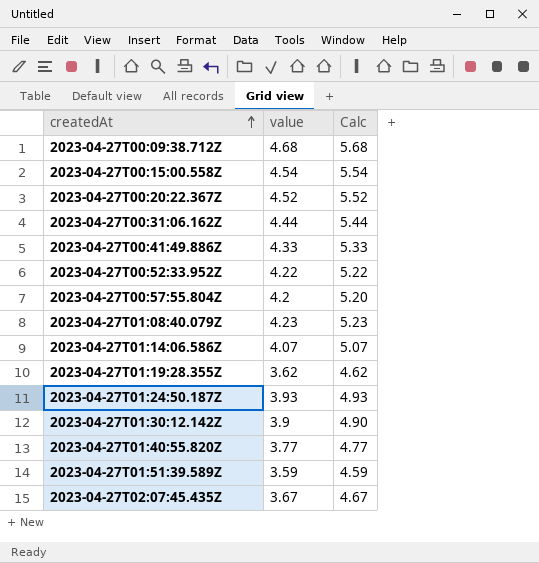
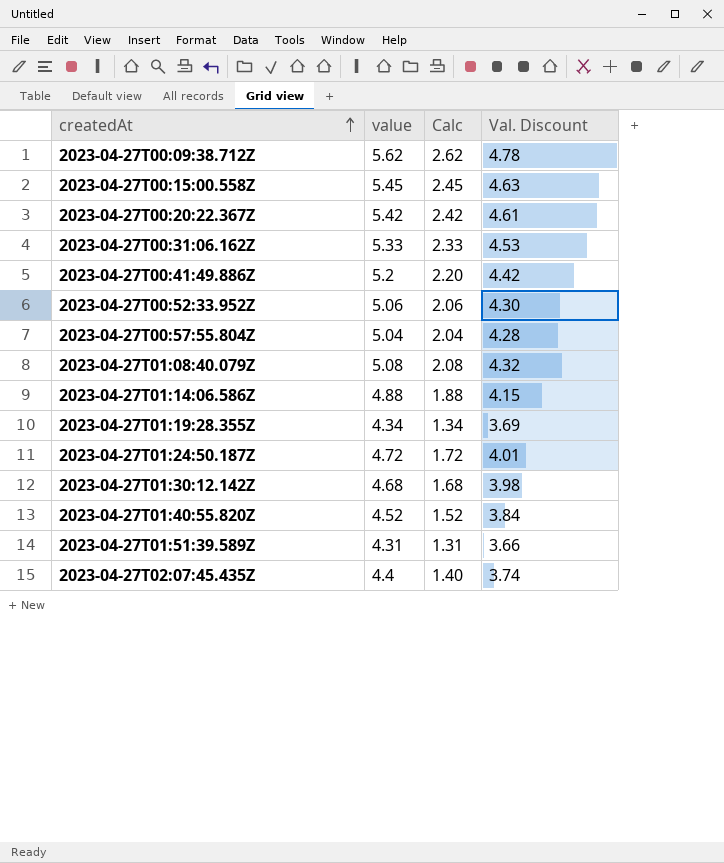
column Calc | formula: [value] + 1 -> [value] - 3
column Val. Discount | formula: none -> [value] * 0.85
2023-04-27T00:09:38.712Z | value: 4.68 -> 5.62
2023-04-27T00:15:00.558Z | value: 4.54 -> 5.45
2023-04-27T00:20:22.367Z | value: 4.52 -> 5.42
2023-04-27T00:31:06.162Z | value: 4.44 -> 5.33
2023-04-27T00:41:49.886Z | value: 4.33 -> 5.2
2023-04-27T00:52:33.952Z | value: 4.22 -> 5.06
2023-04-27T00:57:55.804Z | value: 4.2 -> 5.04
2023-04-27T01:08:40.079Z | value: 4.23 -> 5.08
2023-04-27T01:14:06.586Z | value: 4.07 -> 4.88
2023-04-27T01:19:28.355Z | value: 3.62 -> 4.34
2023-04-27T01:24:50.187Z | value: 3.93 -> 4.72
2023-04-27T01:30:12.142Z | value: 3.9 -> 4.68
2023-04-27T01:40:55.820Z | value: 3.77 -> 4.52
2023-04-27T01:51:39.589Z | value: 3.59 -> 4.31
2023-04-27T02:07:45.435Z | value: 3.67 -> 4.4

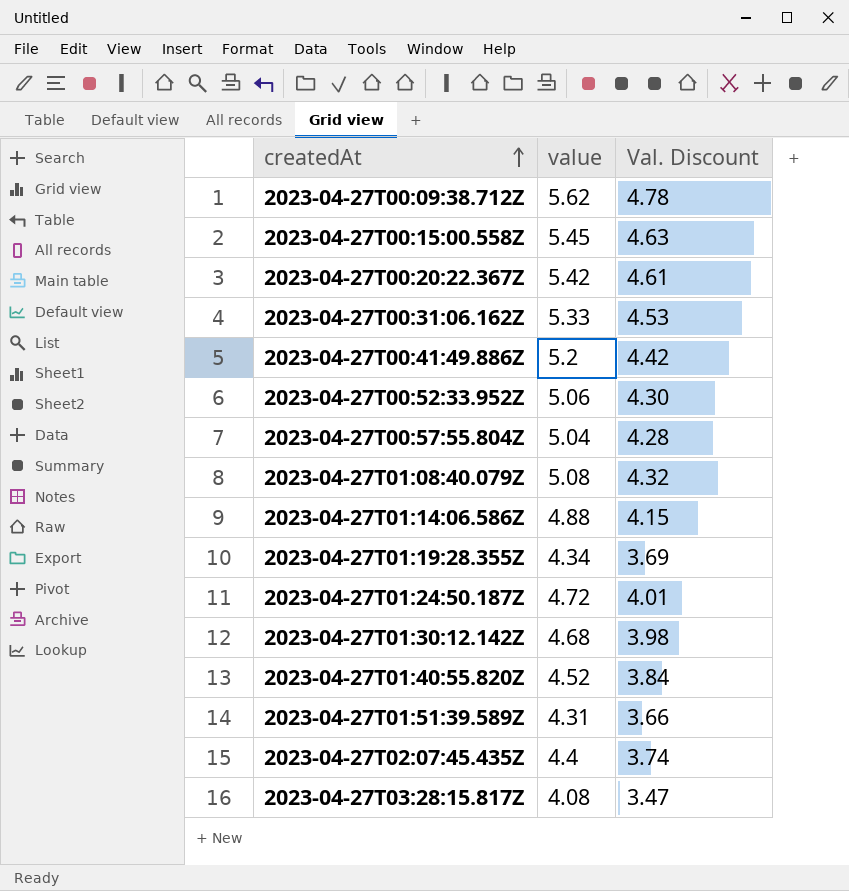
column Calc | formula: [value] - 3 -> none
row 2023-04-27T03:28:15.817Z: none -> 4.08 | 3.47

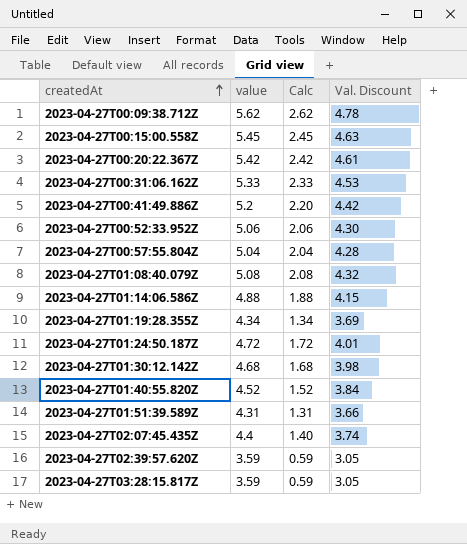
column Calc | formula: none -> [value] - 3
row 2023-04-27T02:39:57.620Z: none -> 3.59 | 0.59 | 3.05
2023-04-27T03:28:15.817Z | value: 4.08 -> 3.59
2023-04-27T03:28:15.817Z | Val. Discount: 3.47 -> 3.05

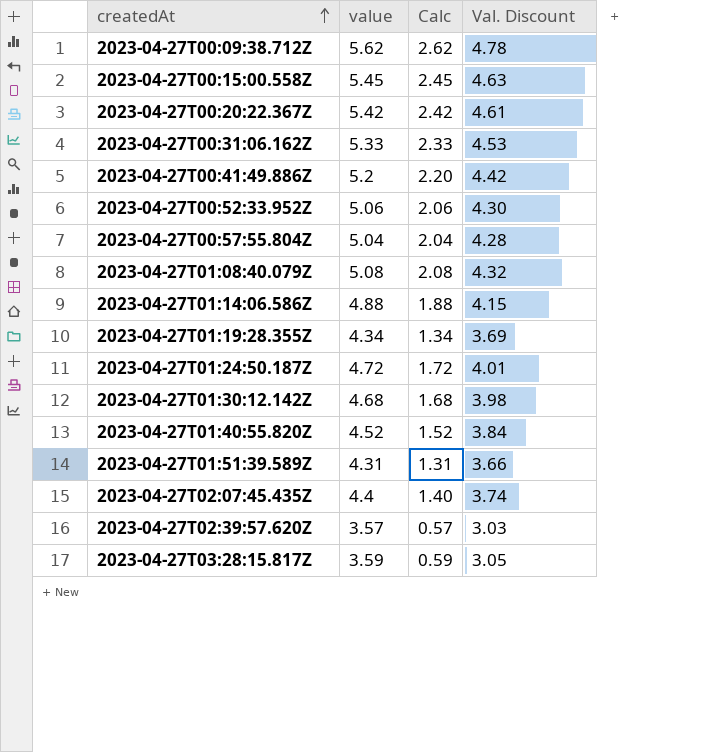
2023-04-27T02:39:57.620Z | value: 3.59 -> 3.57
2023-04-27T02:39:57.620Z | Calc: 0.59 -> 0.57
2023-04-27T02:39:57.620Z | Val. Discount: 3.05 -> 3.03

